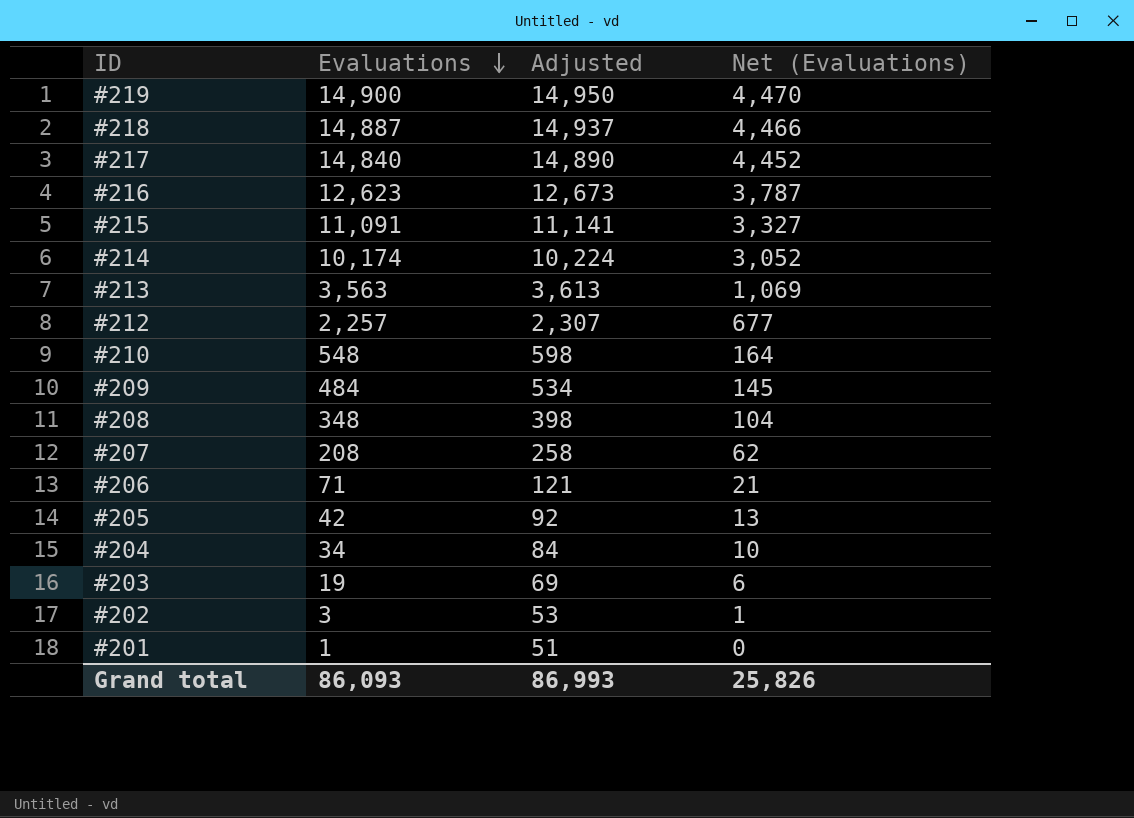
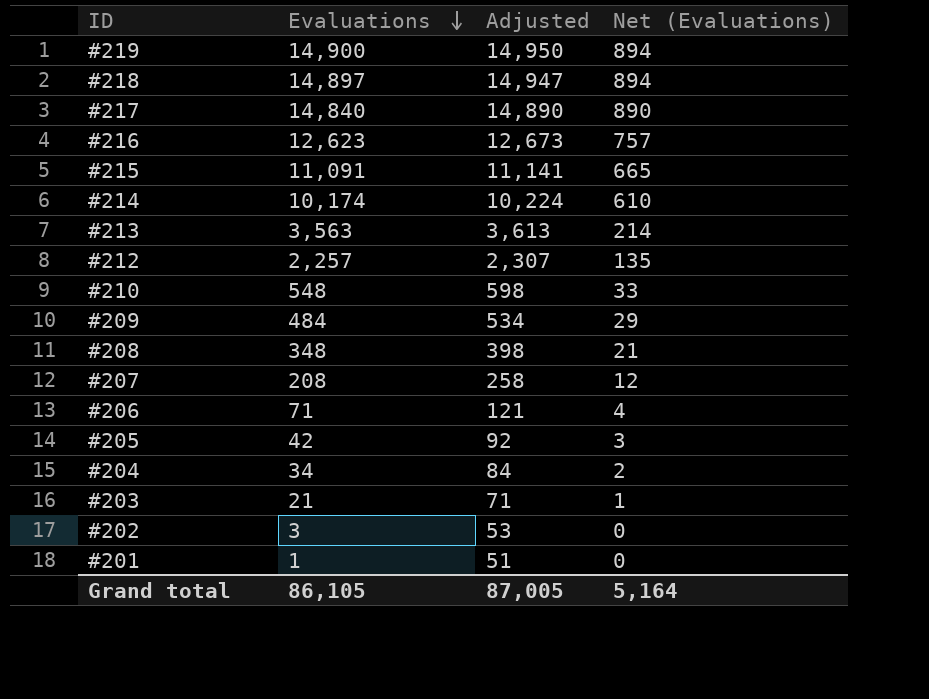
column Net (Evaluations) | formula: [Evaluations] * 0.3 -> [Evaluations] * 0.06
#218 | Evaluations: 14,887 -> 14,897
#218 | Adjusted: 14,937 -> 14,947
#203 | Evaluations: 19 -> 21
#203 | Adjusted: 69 -> 71
Grand total | Evaluations: 86,093 -> 86,105
Grand total | Adjusted: 86,993 -> 87,005
Grand total | Net (Evaluations): 25,826 -> 5,164

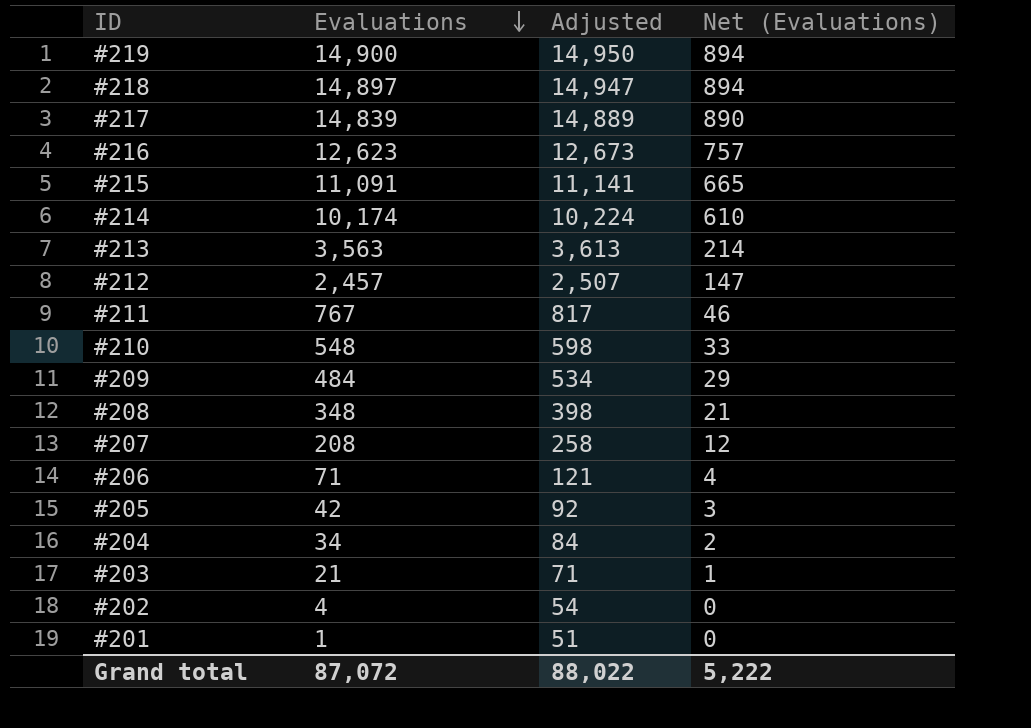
#217 | Evaluations: 14,840 -> 14,839
#217 | Adjusted: 14,890 -> 14,889
#212 | Evaluations: 2,257 -> 2,457
#212 | Adjusted: 2,307 -> 2,507
#212 | Net (Evaluations): 135 -> 147
row #211: none -> 767 | 817 | 46
#202 | Evaluations: 3 -> 4
#202 | Adjusted: 53 -> 54
Grand total | Evaluations: 86,105 -> 87,072
Grand total | Adjusted: 87,005 -> 88,022
Grand total | Net (Evaluations): 5,164 -> 5,222

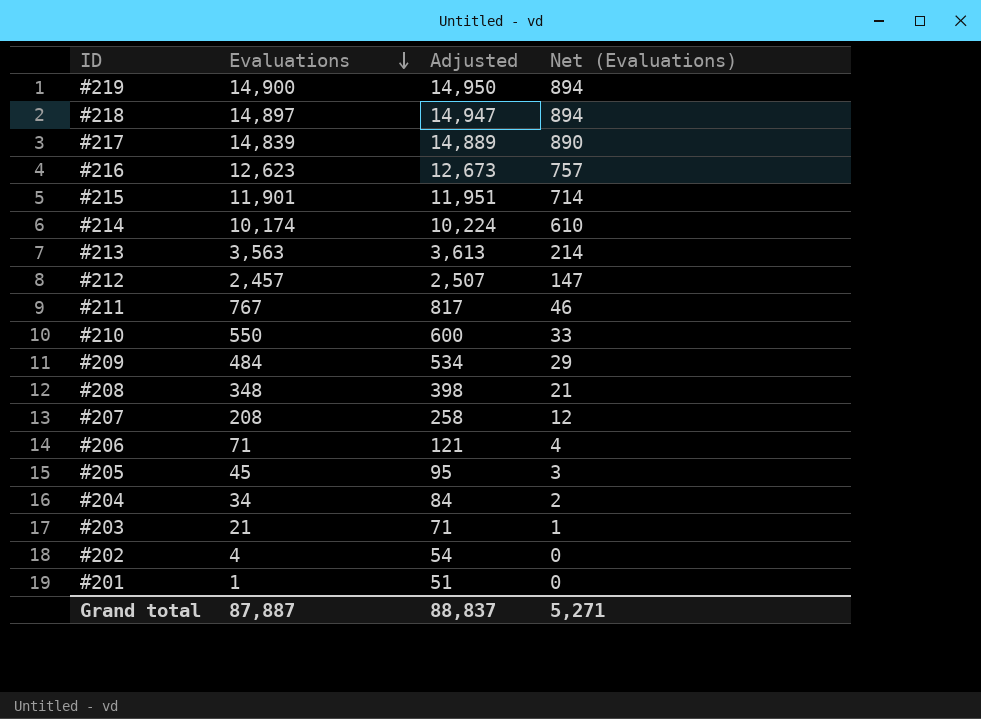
#215 | Evaluations: 11,091 -> 11,901
#215 | Adjusted: 11,141 -> 11,951
#215 | Net (Evaluations): 665 -> 714
#210 | Evaluations: 548 -> 550
#210 | Adjusted: 598 -> 600
#205 | Evaluations: 42 -> 45
#205 | Adjusted: 92 -> 95
Grand total | Evaluations: 87,072 -> 87,887
Grand total | Adjusted: 88,022 -> 88,837
Grand total | Net (Evaluations): 5,222 -> 5,271

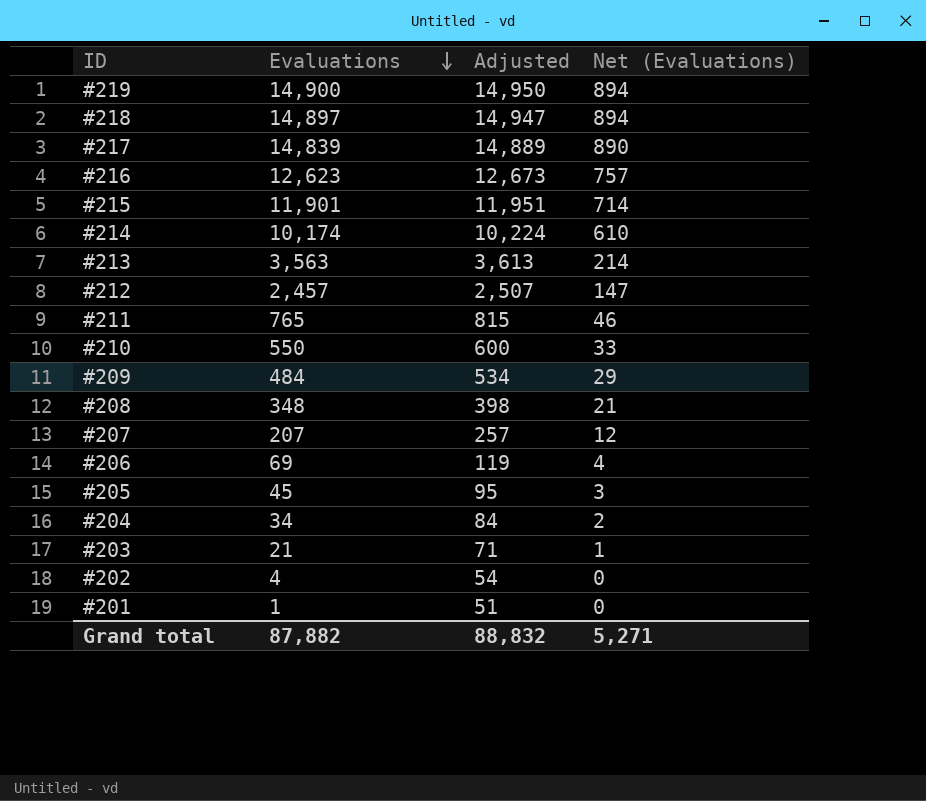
#211 | Evaluations: 767 -> 765
#211 | Adjusted: 817 -> 815
#207 | Evaluations: 208 -> 207
#207 | Adjusted: 258 -> 257
#206 | Evaluations: 71 -> 69
#206 | Adjusted: 121 -> 119
Grand total | Evaluations: 87,887 -> 87,882
Grand total | Adjusted: 88,837 -> 88,832

